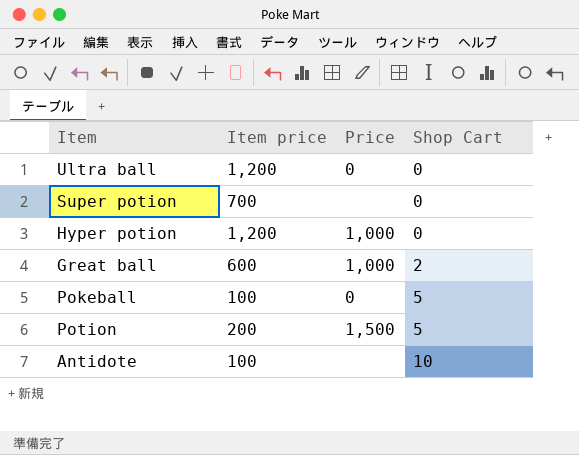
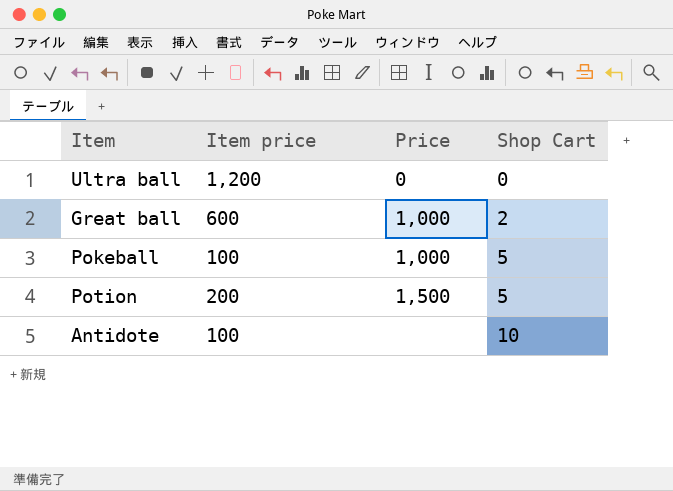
row Super potion: 700 | none | 0 -> none
row Hyper potion: 1,200 | 1,000 | 0 -> none
Pokeball | Price: 0 -> 1,000

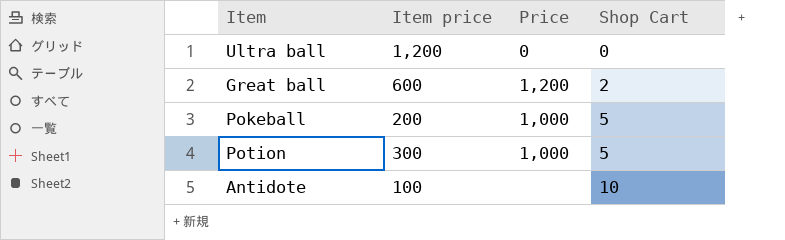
Great ball | Price: 1,000 -> 1,200
Pokeball | Item price: 100 -> 200
Potion | Item price: 200 -> 300
Potion | Price: 1,500 -> 1,000

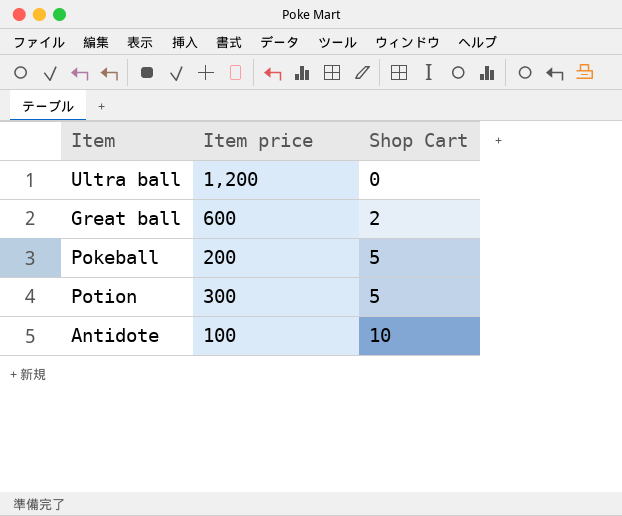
column Price | position: 3 -> none

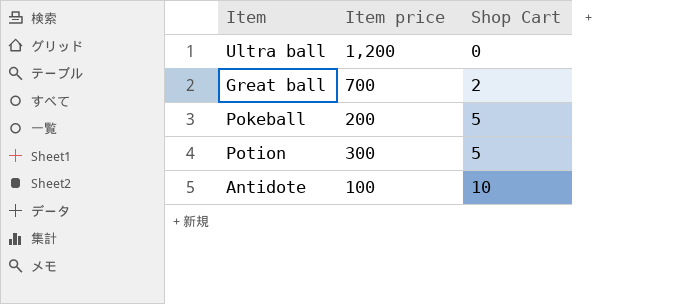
Great ball | Item price: 600 -> 700

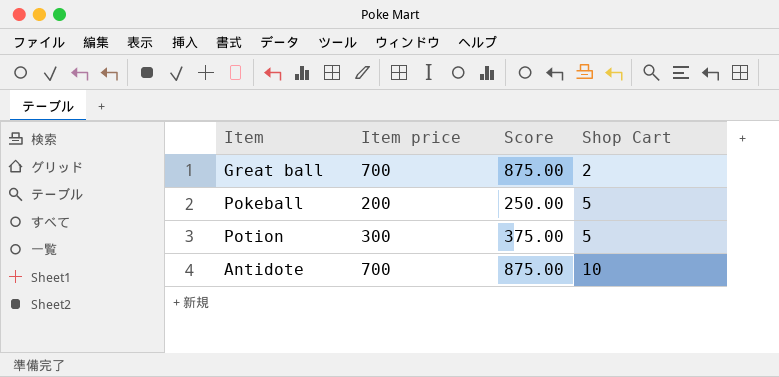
column Score | formula: none -> [Item price] * 1.25
row Ultra ball: 1,200 | 0 -> none
Antidote | Item price: 100 -> 700

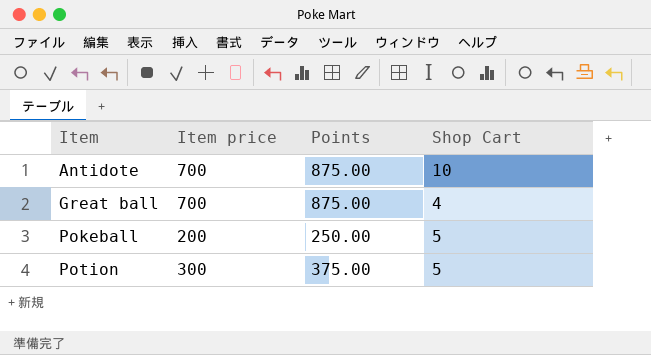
row order: Shop Cart ascending -> Item ascending
column name: Score -> Points
Great ball | Shop Cart: 2 -> 4

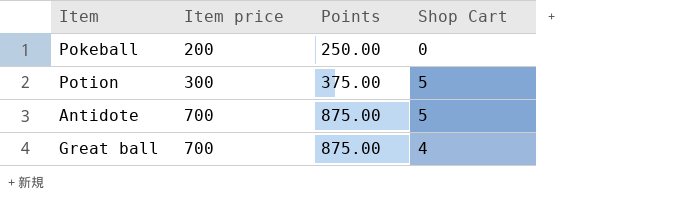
row order: Item ascending -> Item price ascending
Pokeball | Shop Cart: 5 -> 0
Antidote | Shop Cart: 10 -> 5

